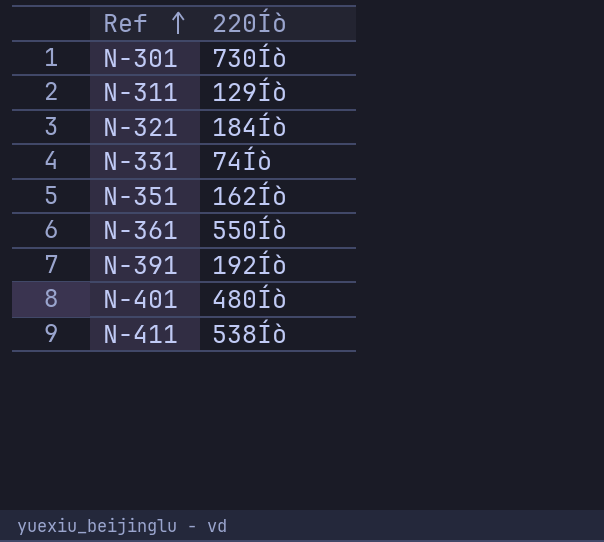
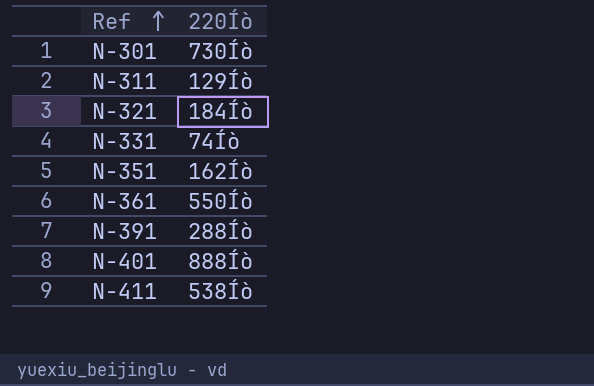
N-391 | 220Íò: 192Íò -> 288Íò
N-401 | 220Íò: 480Íò -> 888Íò

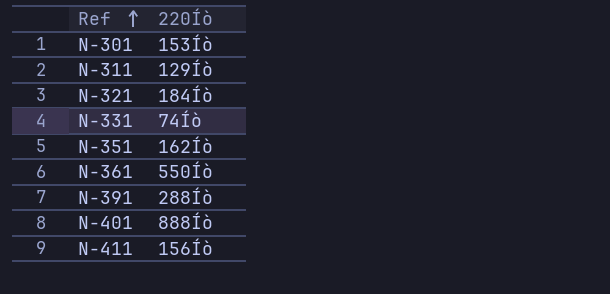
N-301 | 220Íò: 730Íò -> 153Íò
N-411 | 220Íò: 538Íò -> 156Íò

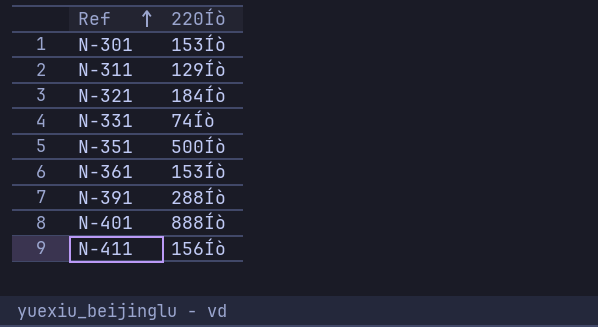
N-351 | 220Íò: 162Íò -> 500Íò
N-361 | 220Íò: 550Íò -> 153Íò

